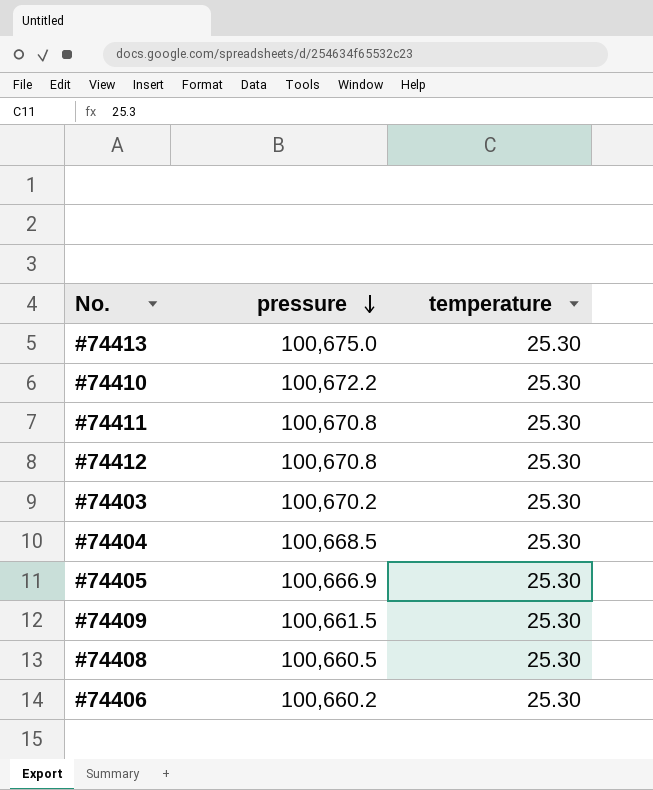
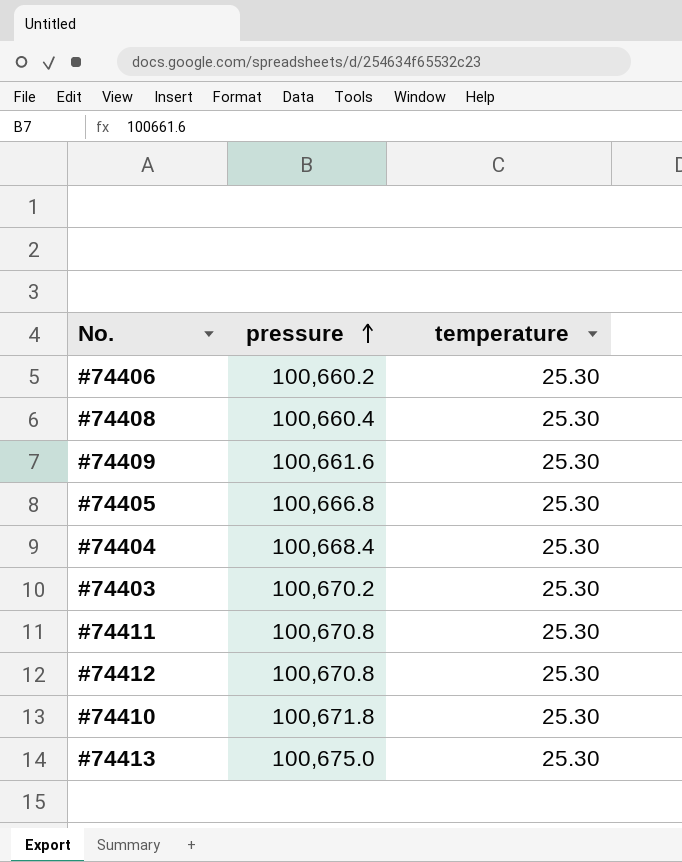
row order: pressure descending -> pressure ascending
#74408 | pressure: 100,660.5 -> 100,660.4
#74409 | pressure: 100,661.5 -> 100,661.6
#74405 | pressure: 100,666.9 -> 100,666.8
#74404 | pressure: 100,668.5 -> 100,668.4
#74410 | pressure: 100,672.2 -> 100,671.8

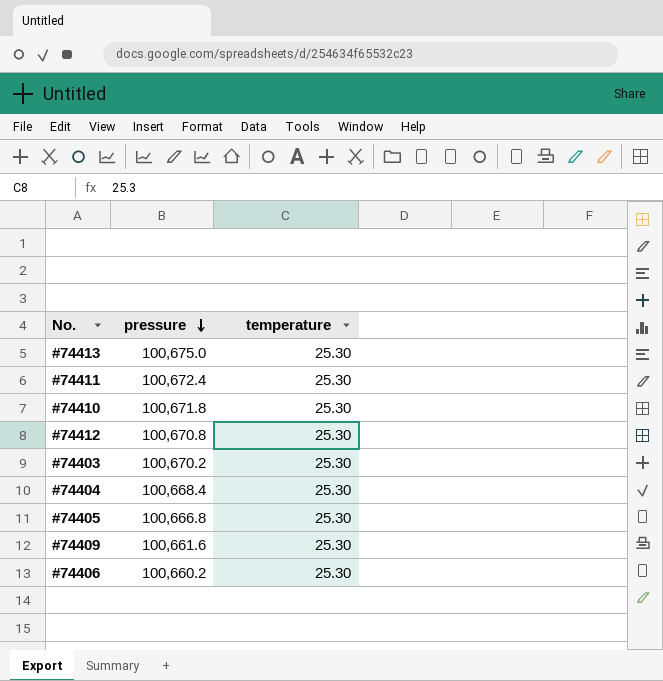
row order: pressure ascending -> pressure descending
row #74408: 100,660.4 | 25.30 -> none
#74411 | pressure: 100,670.8 -> 100,672.4

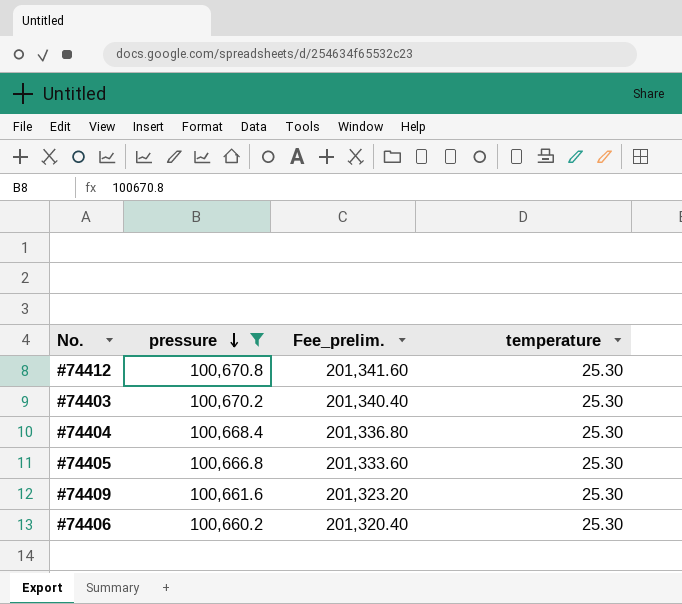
filter: none -> pressure <= 100,670.8
column Fee_prelim. | formula: none -> [pressure] * 2

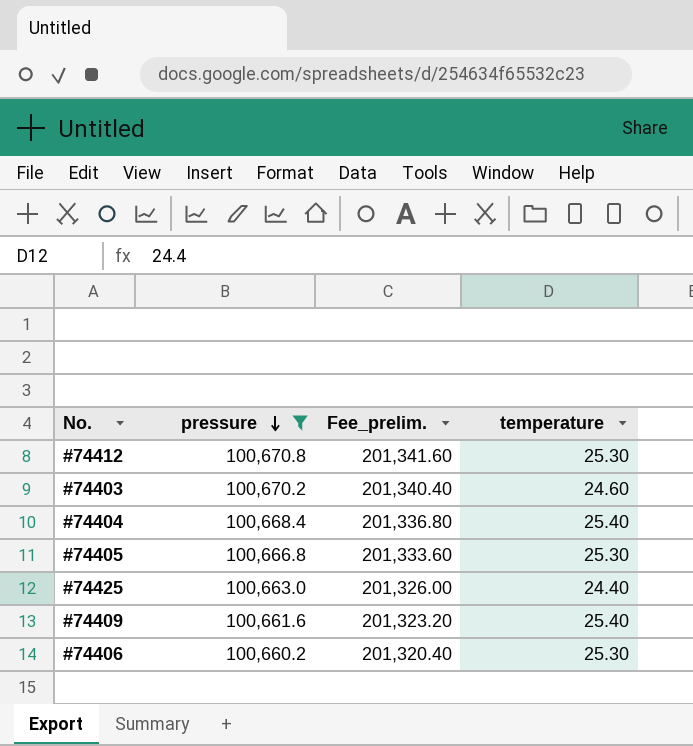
#74403 | temperature: 25.30 -> 24.60
#74404 | temperature: 25.30 -> 25.40
row #74425: none -> 100,663.0 | 201,326.00 | 24.40
#74409 | temperature: 25.30 -> 25.40

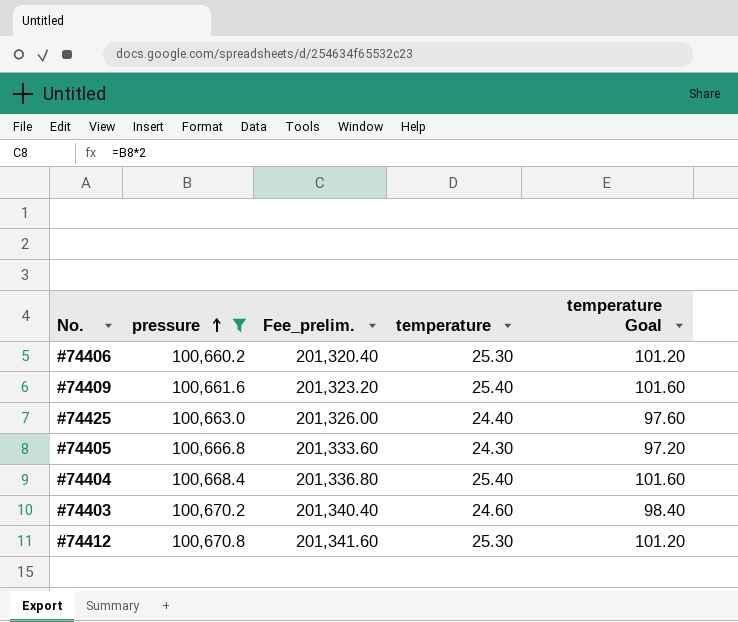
row order: pressure descending -> pressure ascending
column temperature Goal | formula: none -> [temperature] * 4
#74405 | temperature: 25.30 -> 24.30

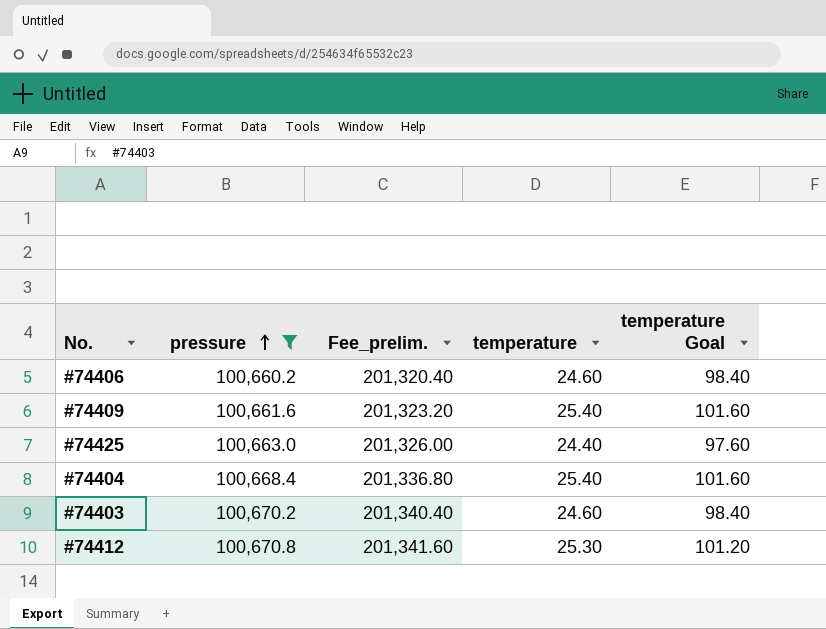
row #74405: 100,666.8 | 201,333.60 | 24.30 | 97.20 -> none
#74406 | temperature: 25.30 -> 24.60
#74406 | temperature Goal: 101.20 -> 98.40

